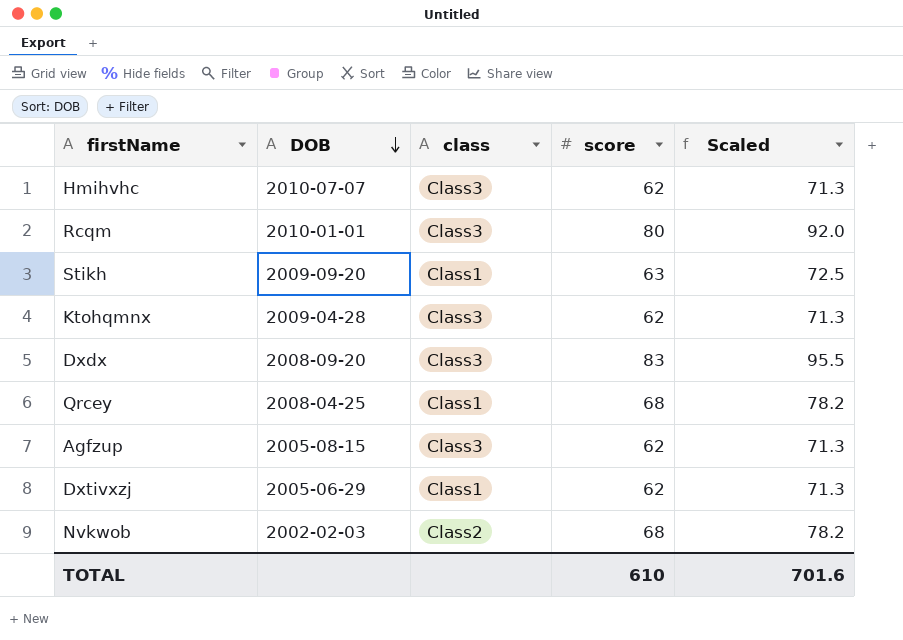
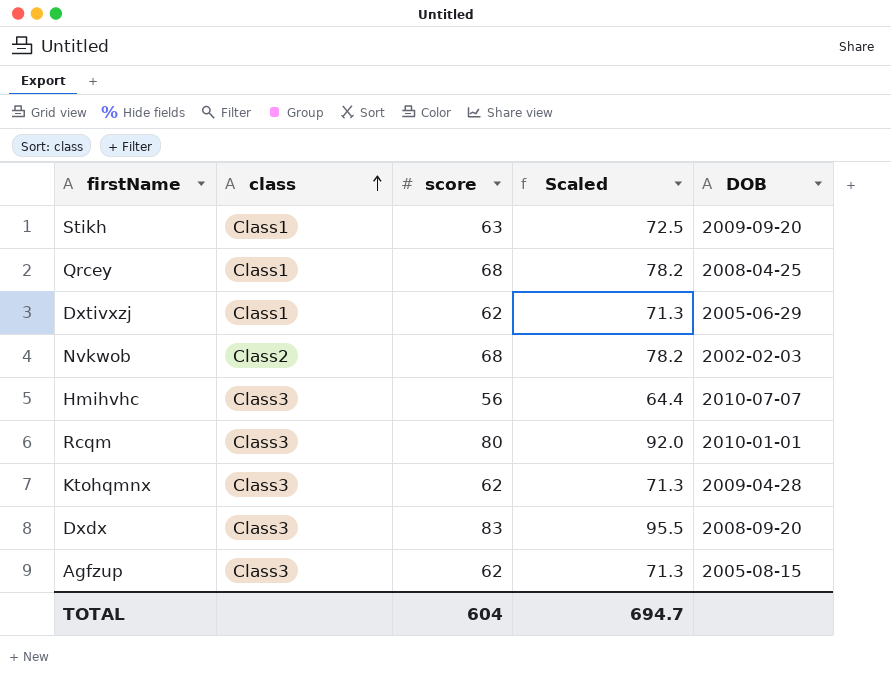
row order: DOB descending -> class ascending
column DOB | position: 2 -> 5
Hmihvhc | score: 62 -> 56
Hmihvhc | Scaled: 71.3 -> 64.4
TOTAL | score: 610 -> 604
TOTAL | Scaled: 701.6 -> 694.7

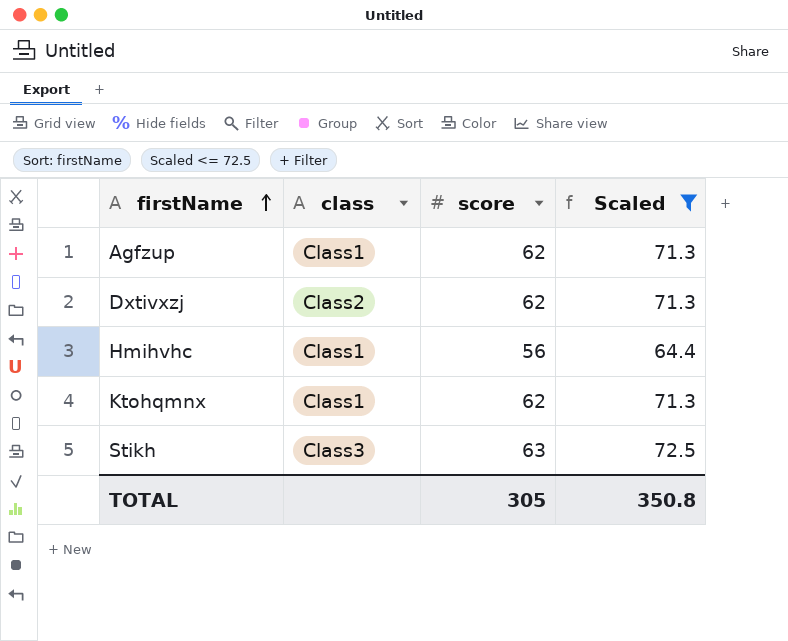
filter: none -> Scaled <= 72.5
row order: class ascending -> firstName ascending
column DOB | position: 5 -> none
Agfzup | class: Class3 -> Class1
Dxtivxzj | class: Class1 -> Class2
Hmihvhc | class: Class3 -> Class1
Ktohqmnx | class: Class3 -> Class1
Stikh | class: Class1 -> Class3
TOTAL | score: 604 -> 305
TOTAL | Scaled: 694.7 -> 350.8

